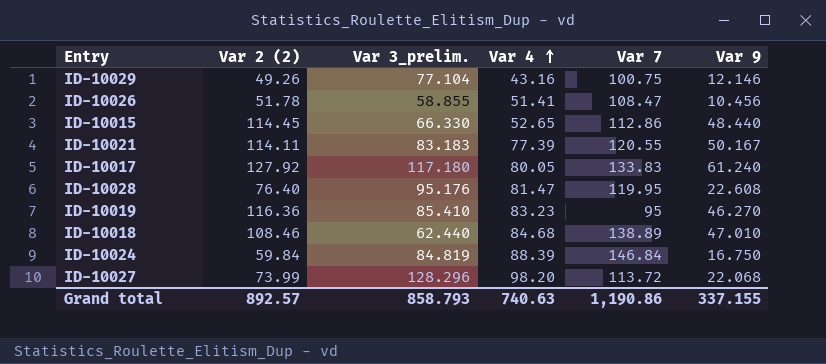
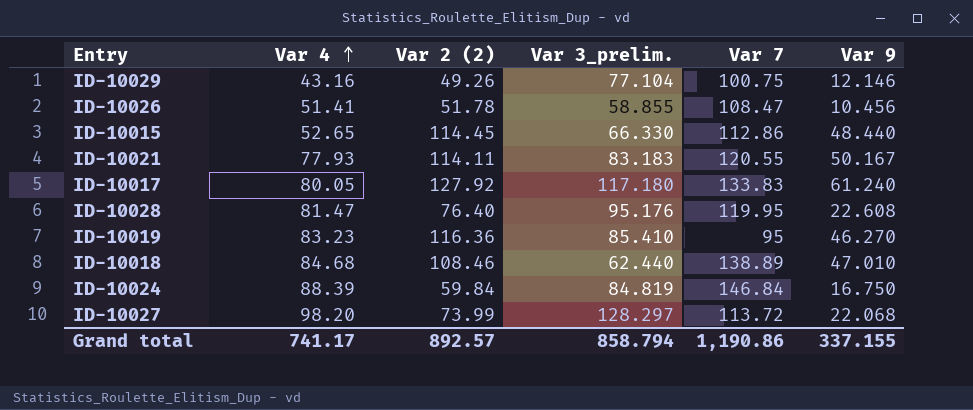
column Var 4 | position: 4 -> 2
ID-10021 | Var 4: 77.39 -> 77.93
ID-10027 | Var 3_prelim.: 128.296 -> 128.297
Grand total | Var 4: 740.63 -> 741.17
Grand total | Var 3_prelim.: 858.793 -> 858.794

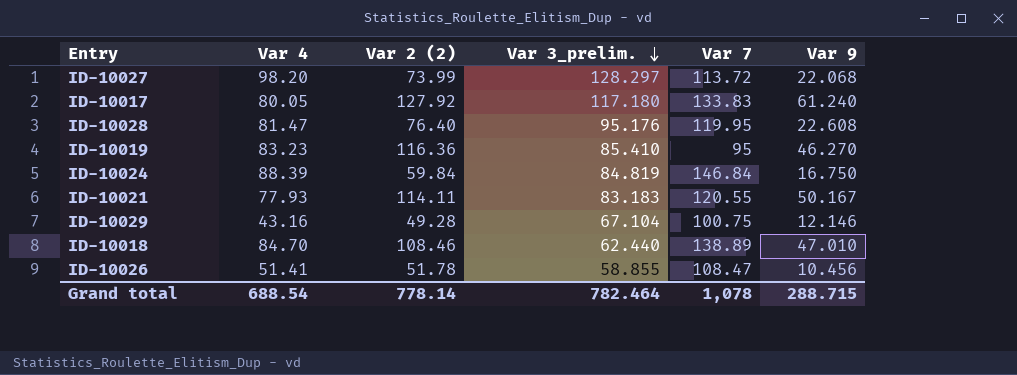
row order: Var 4 ascending -> Var 3_prelim. descending
row ID-10015: 52.65 | 114.45 | 66.330 | 112.86 | 48.440 -> none
ID-10029 | Var 2 (2): 49.26 -> 49.28
ID-10029 | Var 3_prelim.: 77.104 -> 67.104
ID-10018 | Var 4: 84.68 -> 84.70
Grand total | Var 4: 741.17 -> 688.54
Grand total | Var 2 (2): 892.57 -> 778.14
Grand total | Var 3_prelim.: 858.794 -> 782.464
Grand total | Var 7: 1,190.86 -> 1,078
Grand total | Var 9: 337.155 -> 288.715

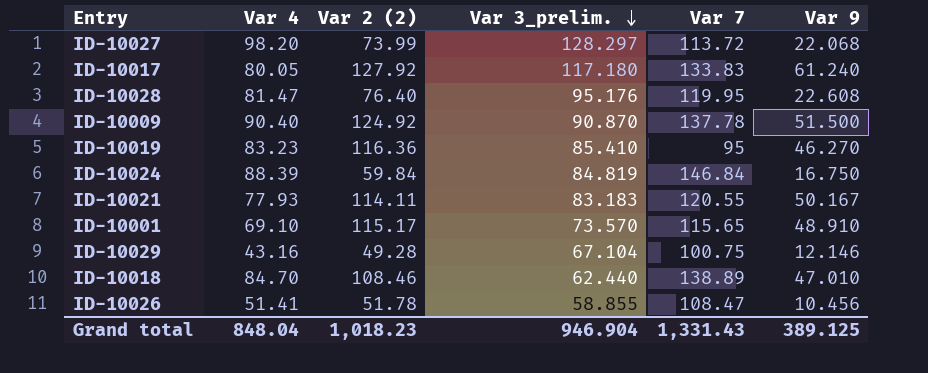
row ID-10009: none -> 90.40 | 124.92 | 90.870 | 137.78 | 51.500
row ID-10001: none -> 69.10 | 115.17 | 73.570 | 115.65 | 48.910
Grand total | Var 4: 688.54 -> 848.04
Grand total | Var 2 (2): 778.14 -> 1,018.23
Grand total | Var 3_prelim.: 782.464 -> 946.904
Grand total | Var 7: 1,078 -> 1,331.43
Grand total | Var 9: 288.715 -> 389.125

